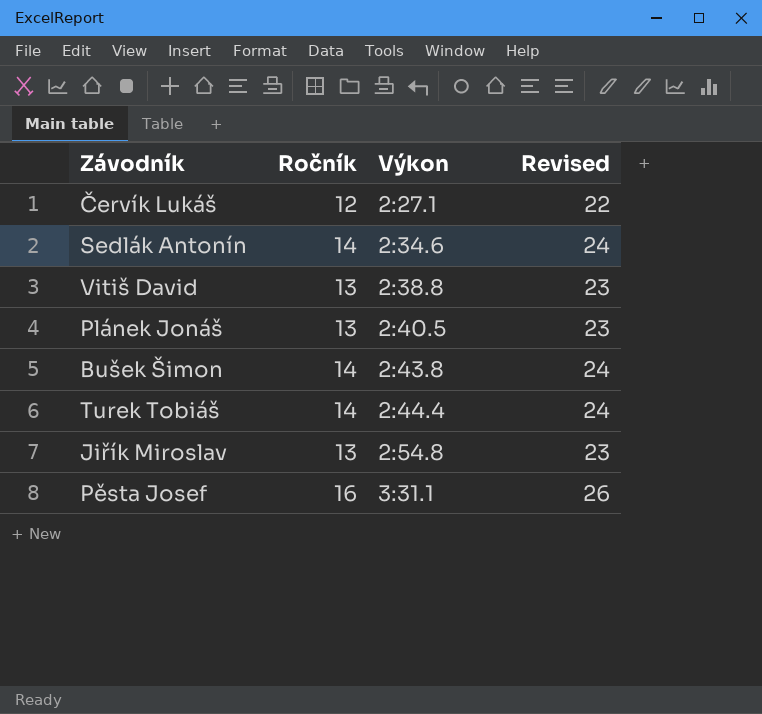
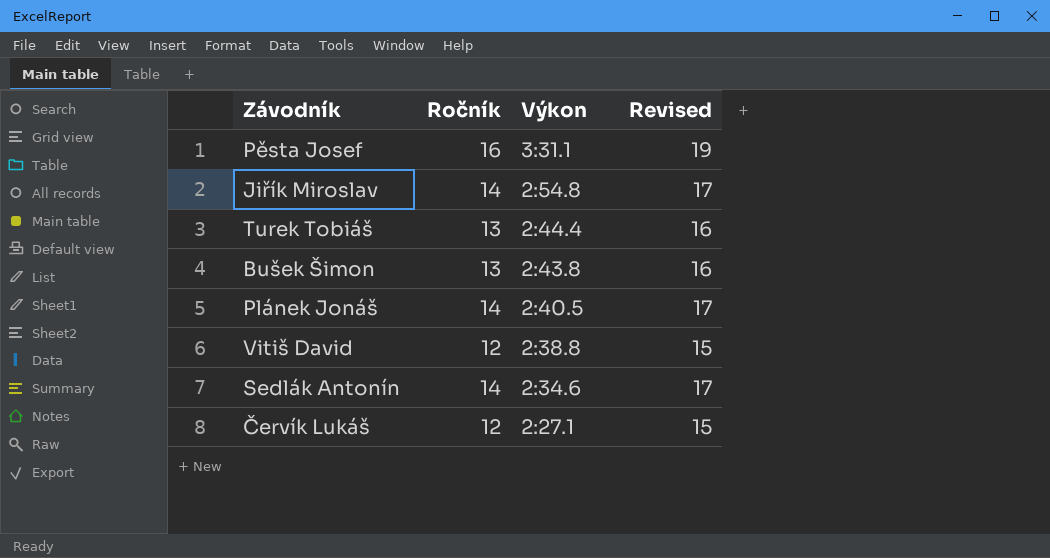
row order: Výkon ascending -> Výkon descending
column Revised | formula: [Ročník] + 10 -> [Ročník] + 3
Jiřík Miroslav | Ročník: 13 -> 14
Turek Tobiáš | Ročník: 14 -> 13
Bušek Šimon | Ročník: 14 -> 13
Plánek Jonáš | Ročník: 13 -> 14
Vitiš David | Ročník: 13 -> 12

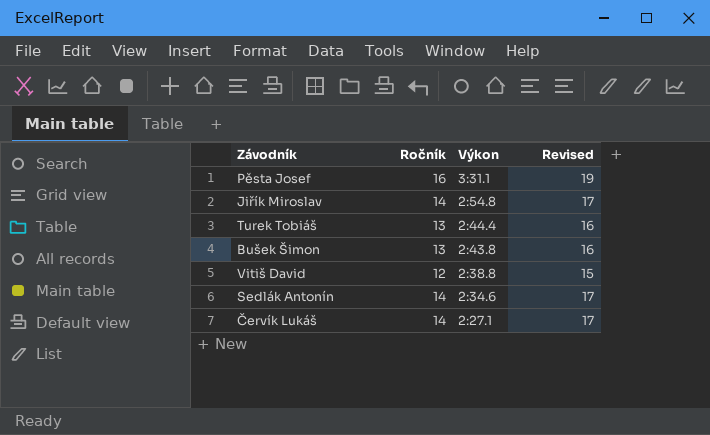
row Plánek Jonáš: 14 | 2:40.5 | 17 -> none
Červík Lukáš | Ročník: 12 -> 14
Červík Lukáš | Revised: 15 -> 17

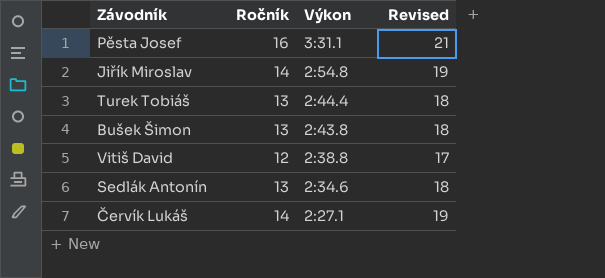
column Revised | formula: [Ročník] + 3 -> [Ročník] + 5
Sedlák Antonín | Ročník: 14 -> 13

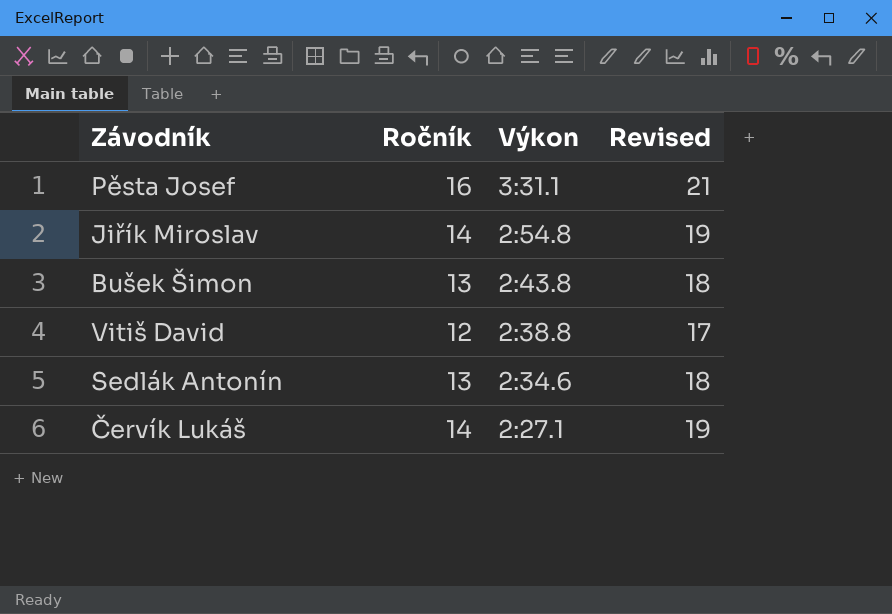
row Turek Tobiáš: 13 | 2:44.4 | 18 -> none

